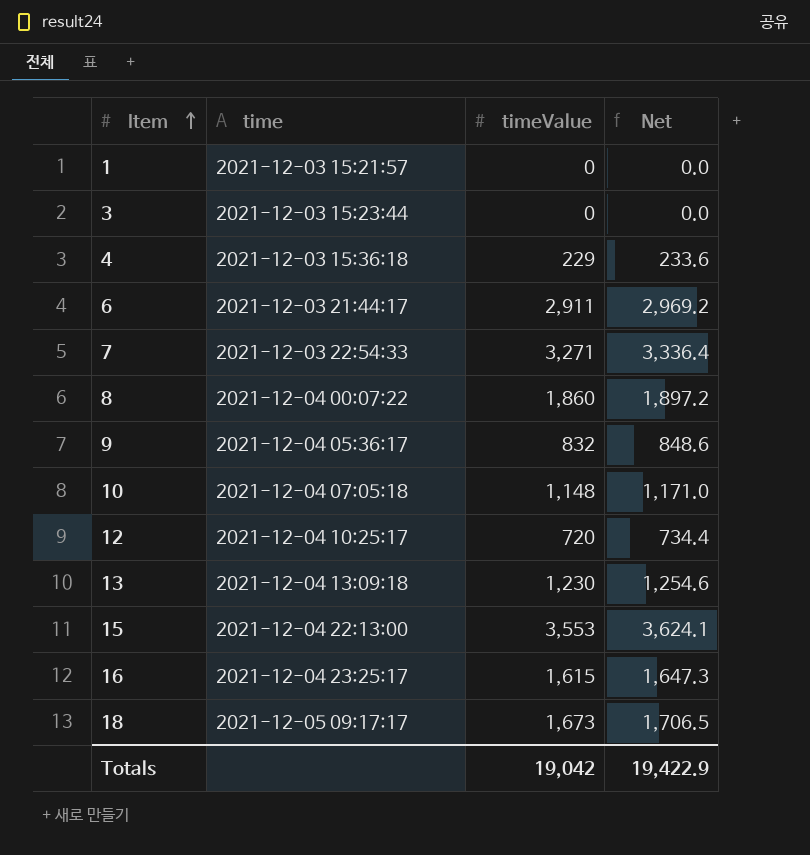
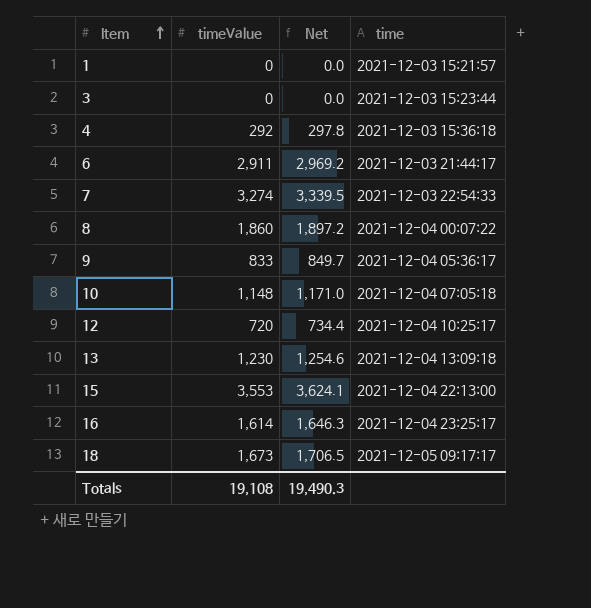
column time | position: 2 -> 4
4 | timeValue: 229 -> 292
4 | Net: 233.6 -> 297.8
7 | timeValue: 3,271 -> 3,274
7 | Net: 3,336.4 -> 3,339.5
9 | timeValue: 832 -> 833
9 | Net: 848.6 -> 849.7
16 | timeValue: 1,615 -> 1,614
16 | Net: 1,647.3 -> 1,646.3
Totals | timeValue: 19,042 -> 19,108
Totals | Net: 19,422.9 -> 19,490.3

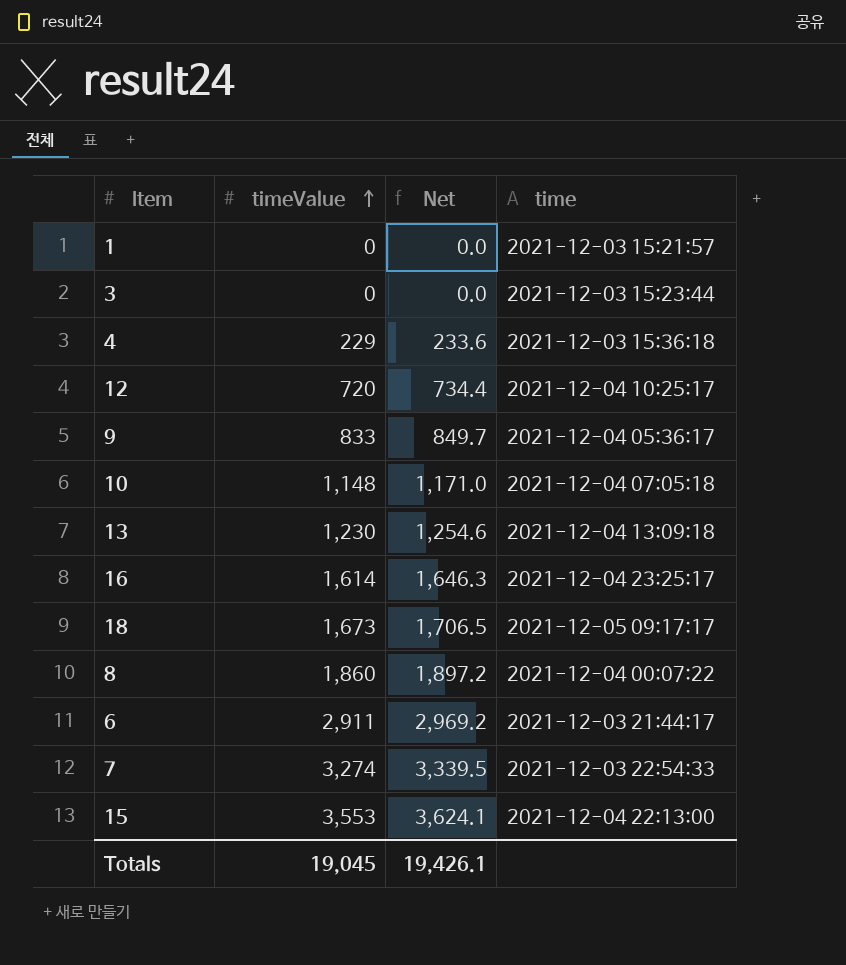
row order: Item ascending -> timeValue ascending
4 | timeValue: 292 -> 229
4 | Net: 297.8 -> 233.6
Totals | timeValue: 19,108 -> 19,045
Totals | Net: 19,490.3 -> 19,426.1

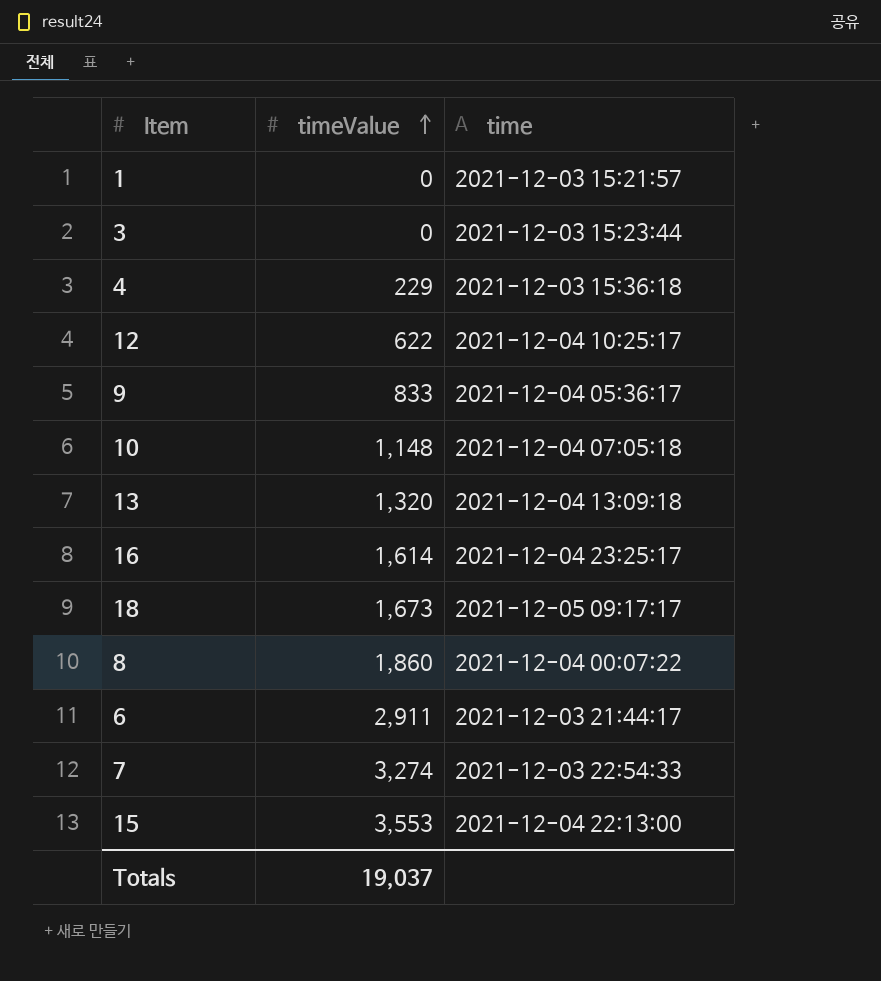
column Net | formula: [timeValue] * 1.02 -> none
12 | timeValue: 720 -> 622
13 | timeValue: 1,230 -> 1,320
Totals | timeValue: 19,045 -> 19,037

